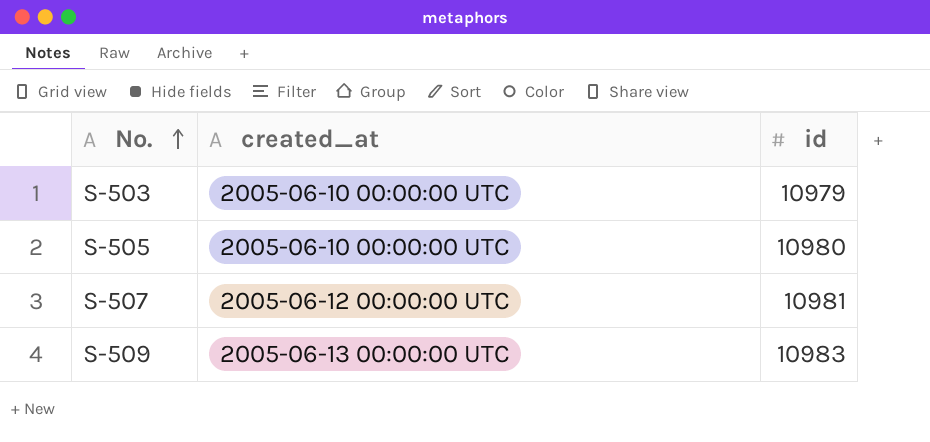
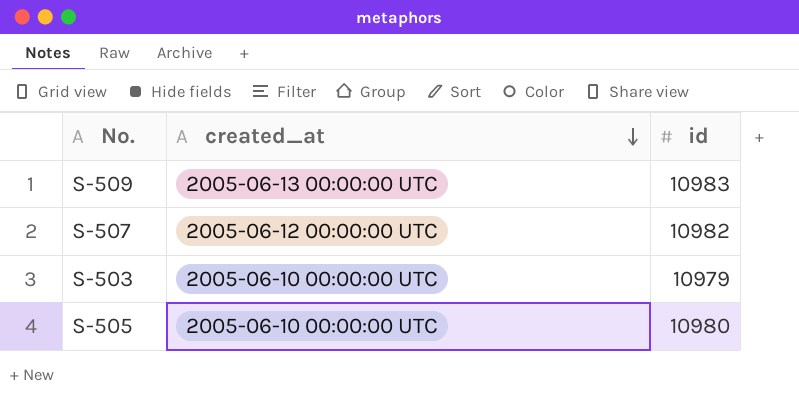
row order: No. ascending -> created_at descending
S-507 | id: 10981 -> 10982

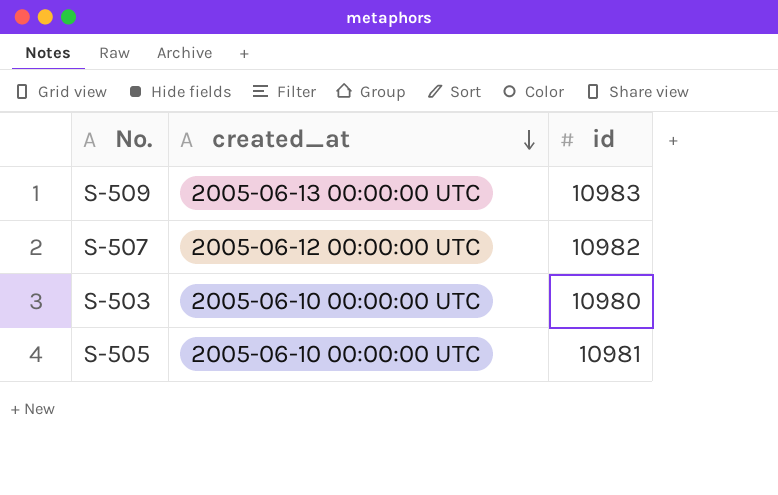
S-503 | id: 10979 -> 10980
S-505 | id: 10980 -> 10981

